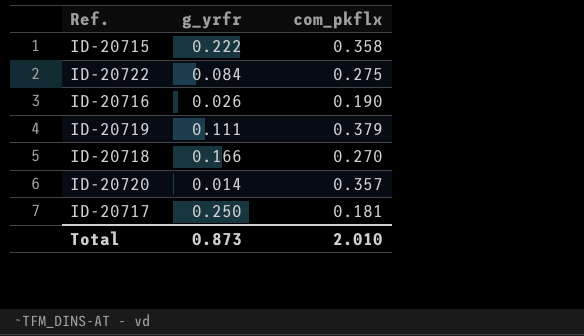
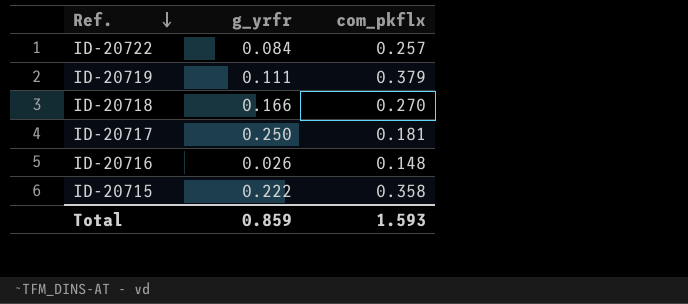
row order: none -> Ref. descending
row ID-20720: 0.014 | 0.357 -> none
ID-20722 | com_pkflx: 0.275 -> 0.257
ID-20716 | com_pkflx: 0.190 -> 0.148
Total | g_yrfr: 0.873 -> 0.859
Total | com_pkflx: 2.010 -> 1.593

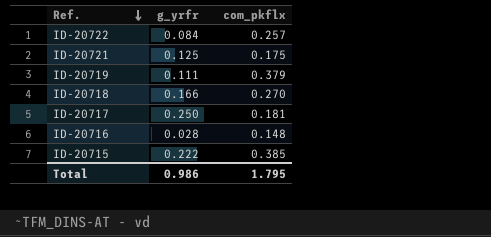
row ID-20721: none -> 0.125 | 0.175
ID-20716 | g_yrfr: 0.026 -> 0.028
ID-20715 | com_pkflx: 0.358 -> 0.385
Total | g_yrfr: 0.859 -> 0.986
Total | com_pkflx: 1.593 -> 1.795

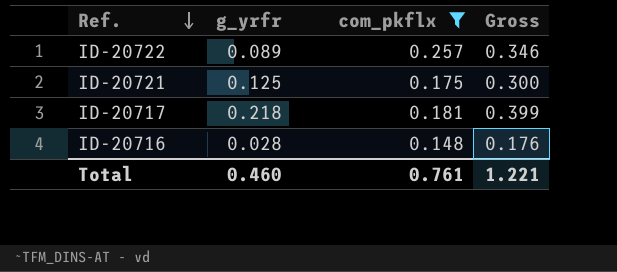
filter: none -> com_pkflx <= 0.257
column Gross | formula: none -> [g_yrfr] + [com_pkflx]
ID-20722 | g_yrfr: 0.084 -> 0.089
ID-20717 | g_yrfr: 0.250 -> 0.218
Total | g_yrfr: 0.986 -> 0.460
Total | com_pkflx: 1.795 -> 0.761

